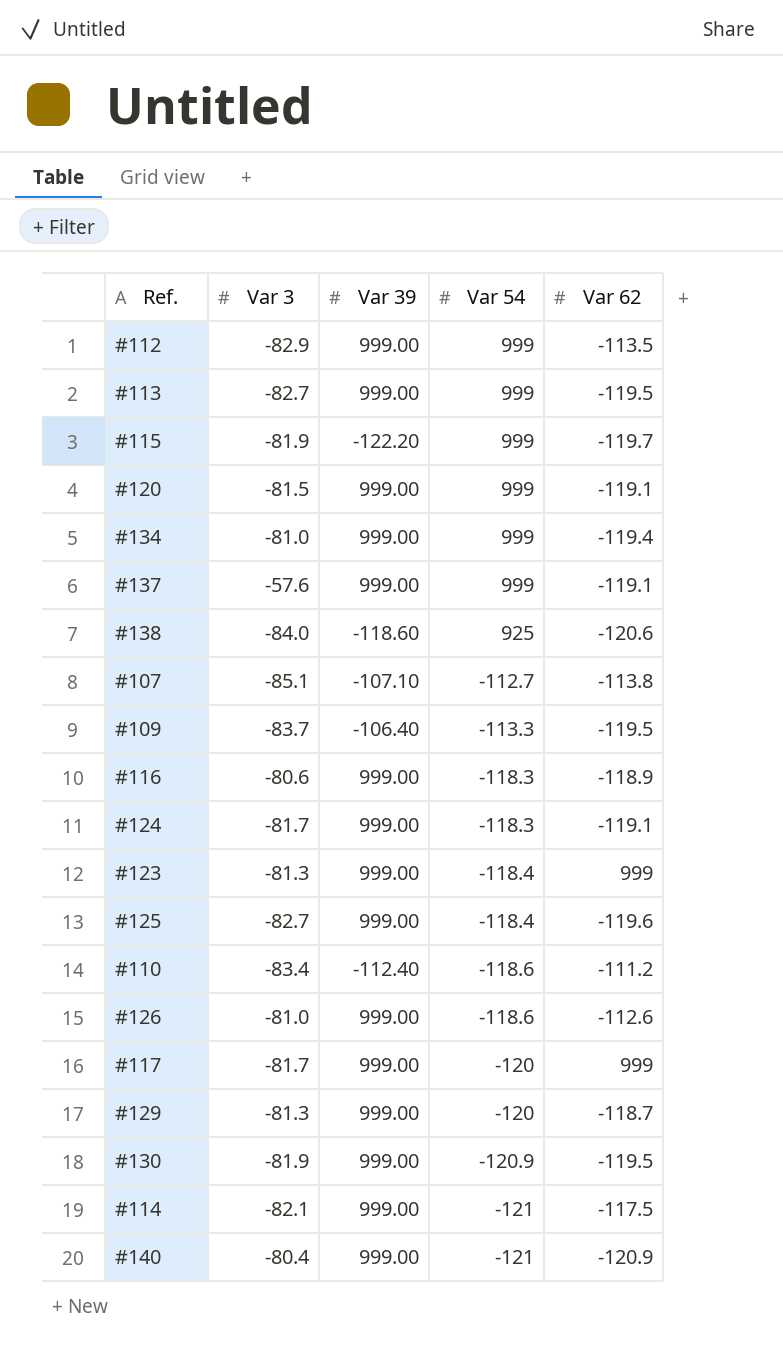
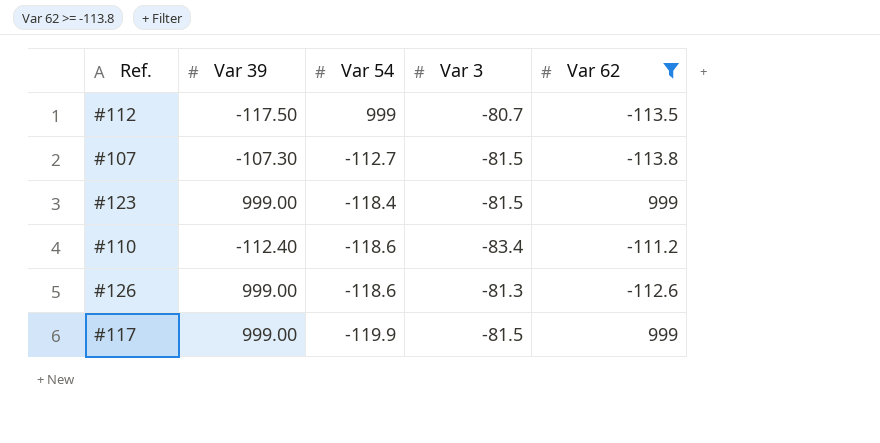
filter: none -> Var 62 >= -113.8
column Var 3 | position: 2 -> 4
#112 | Var 39: 999.00 -> -117.50
#112 | Var 3: -82.9 -> -80.7
#107 | Var 39: -107.10 -> -107.30
#107 | Var 3: -85.1 -> -81.5
#123 | Var 3: -81.3 -> -81.5
#126 | Var 3: -81.0 -> -81.3
#117 | Var 54: -120 -> -119.9
#117 | Var 3: -81.7 -> -81.5

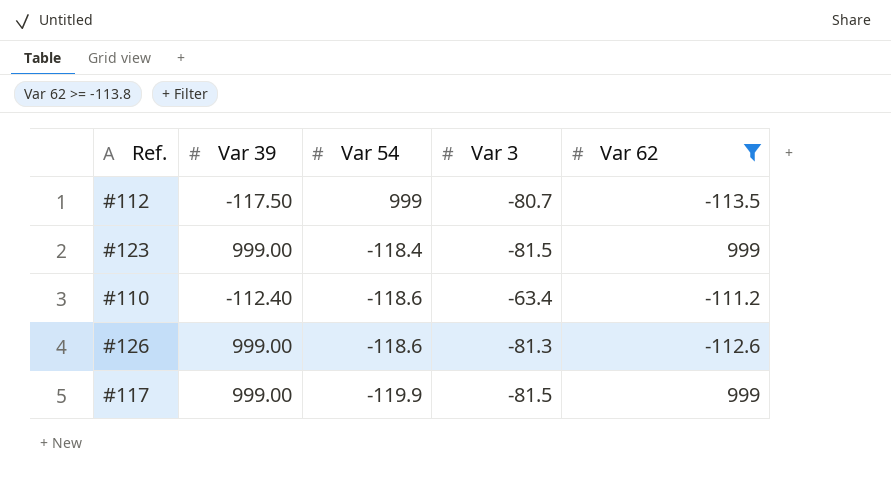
row #107: -107.30 | -112.7 | -81.5 | -113.8 -> none
#110 | Var 3: -83.4 -> -63.4

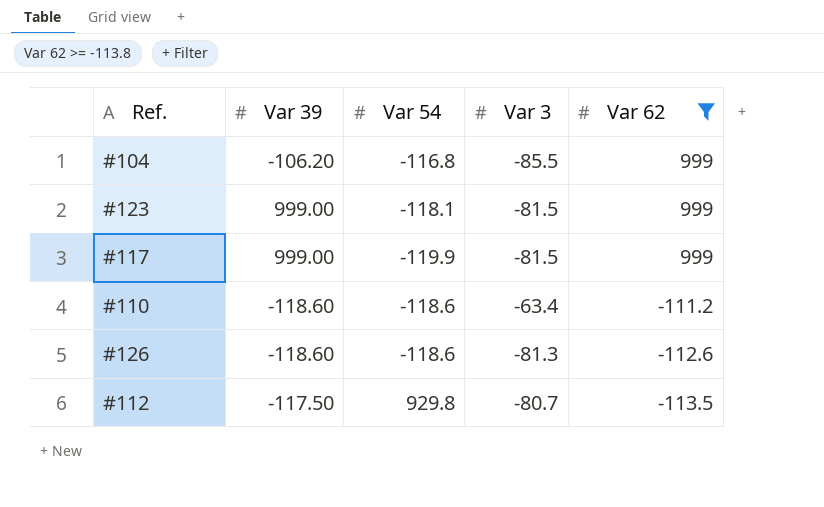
row order: Var 54 descending -> Var 62 descending
row #104: none -> -106.20 | -116.8 | -85.5 | 999
#123 | Var 54: -118.4 -> -118.1
#110 | Var 39: -112.40 -> -118.60
#126 | Var 39: 999.00 -> -118.60
#112 | Var 54: 999 -> 929.8

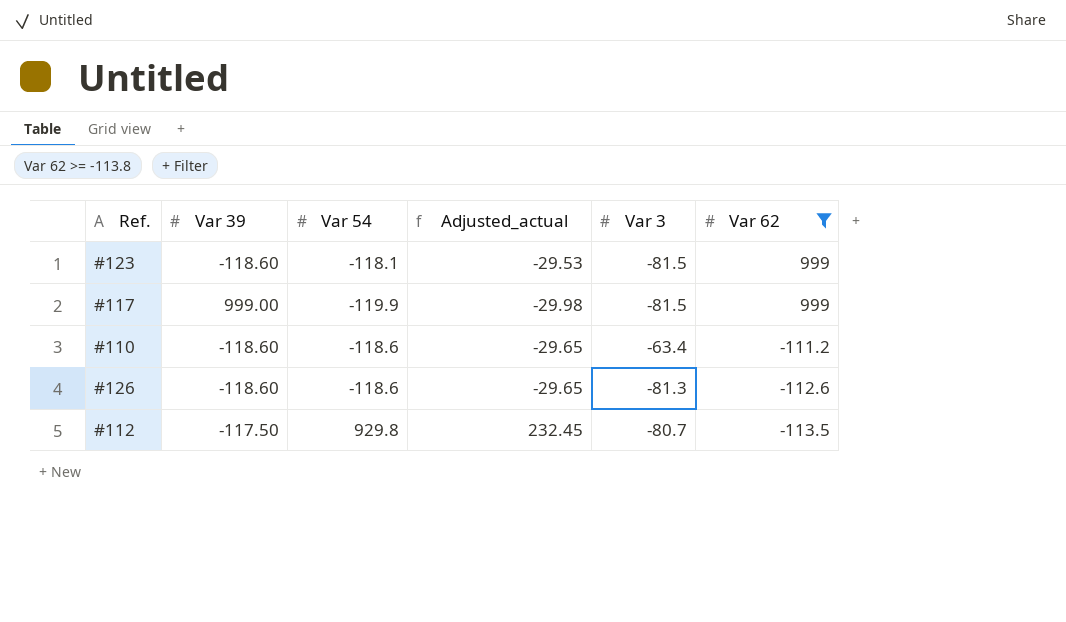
column Adjusted_actual | formula: none -> [Var 54] * 0.25
row #104: -106.20 | -116.8 | -85.5 | 999 -> none
#123 | Var 39: 999.00 -> -118.60

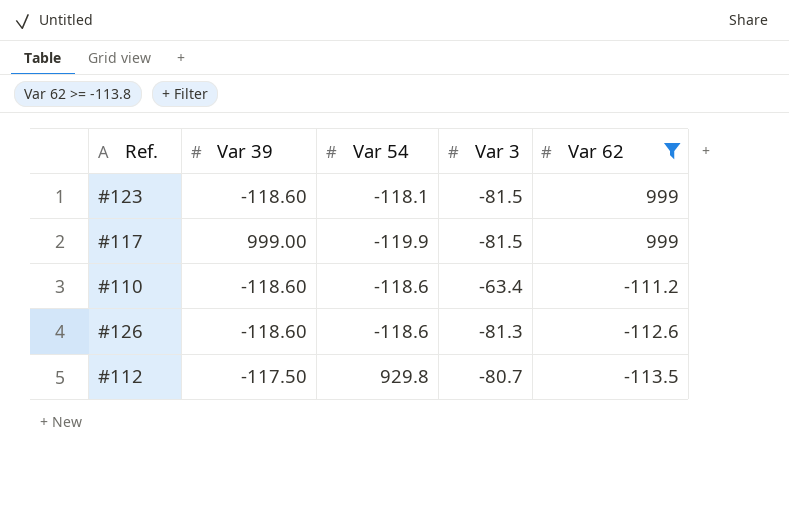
column Adjusted_actual | formula: [Var 54] * 0.25 -> none

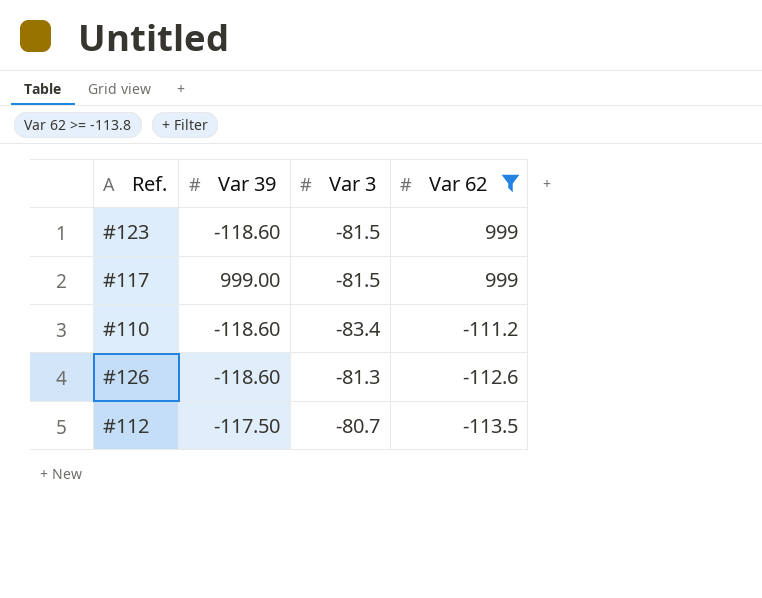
column Var 54 | position: 3 -> none
#110 | Var 3: -63.4 -> -83.4

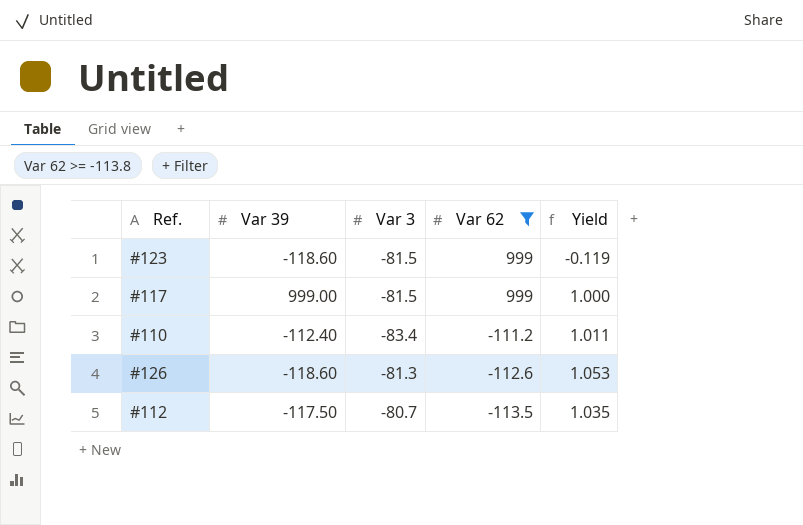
column Yield | formula: none -> [Var 39] / [Var 62]
#110 | Var 39: -118.60 -> -112.40

